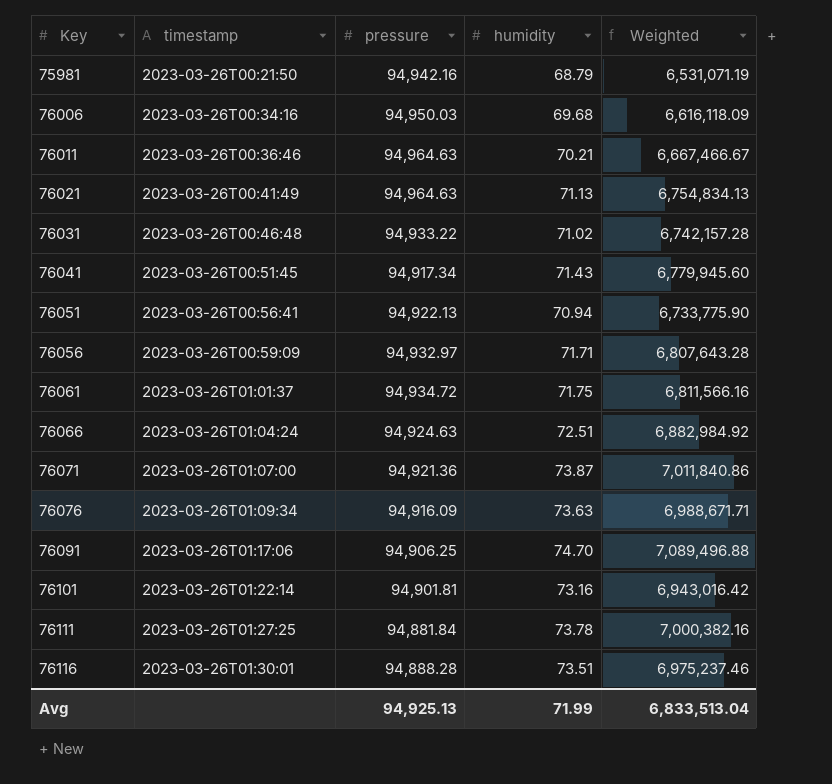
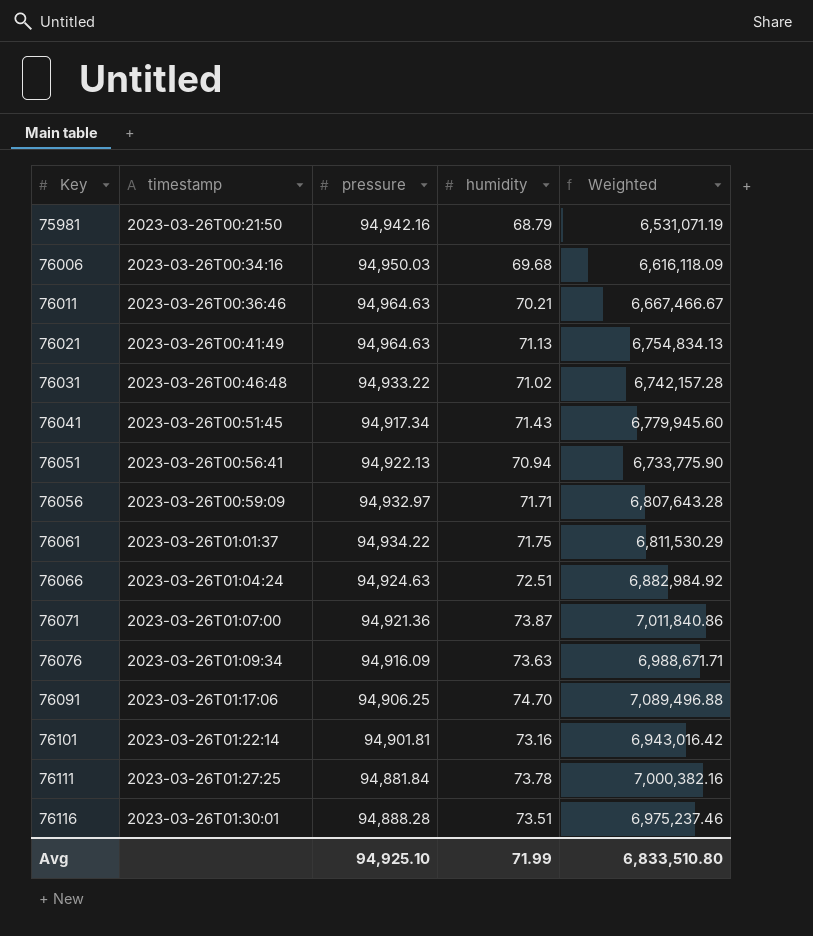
76061 | pressure: 94,934.72 -> 94,934.22
76061 | Weighted: 6,811,566.16 -> 6,811,530.29
Avg | pressure: 94,925.13 -> 94,925.10
Avg | Weighted: 6,833,513.04 -> 6,833,510.80

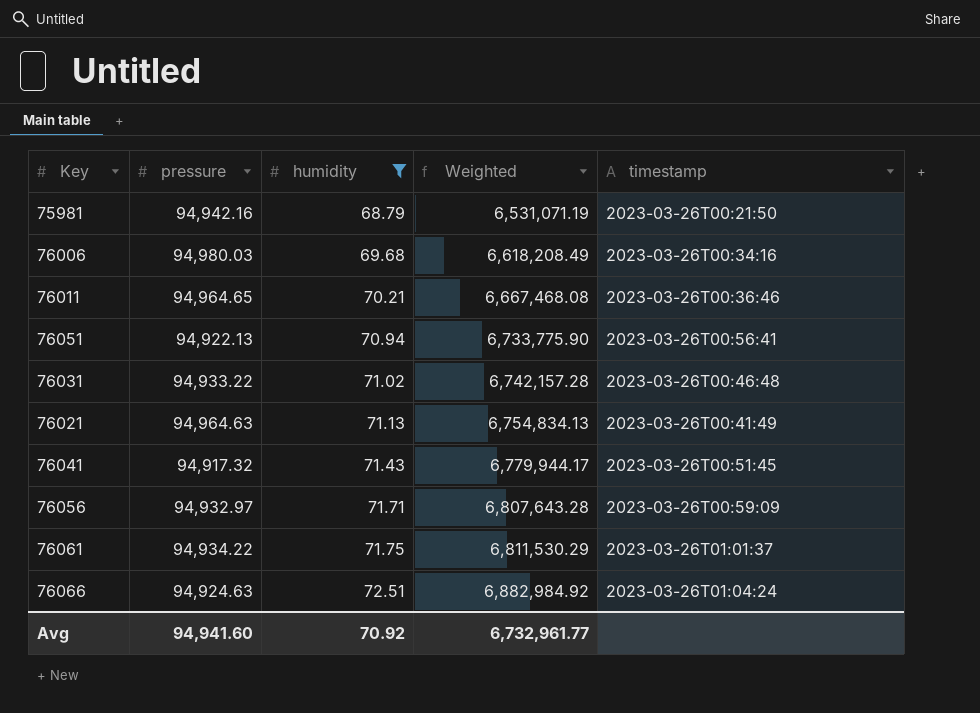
filter: none -> humidity <= 72.51
row order: Key ascending -> humidity ascending
column timestamp | position: 2 -> 5
76006 | pressure: 94,950.03 -> 94,980.03
76006 | Weighted: 6,616,118.09 -> 6,618,208.49
76011 | pressure: 94,964.63 -> 94,964.65
76011 | Weighted: 6,667,466.67 -> 6,667,468.08
76041 | pressure: 94,917.34 -> 94,917.32
76041 | Weighted: 6,779,945.60 -> 6,779,944.17
Avg | pressure: 94,925.10 -> 94,941.60
Avg | humidity: 71.99 -> 70.92
Avg | Weighted: 6,833,510.80 -> 6,732,961.77

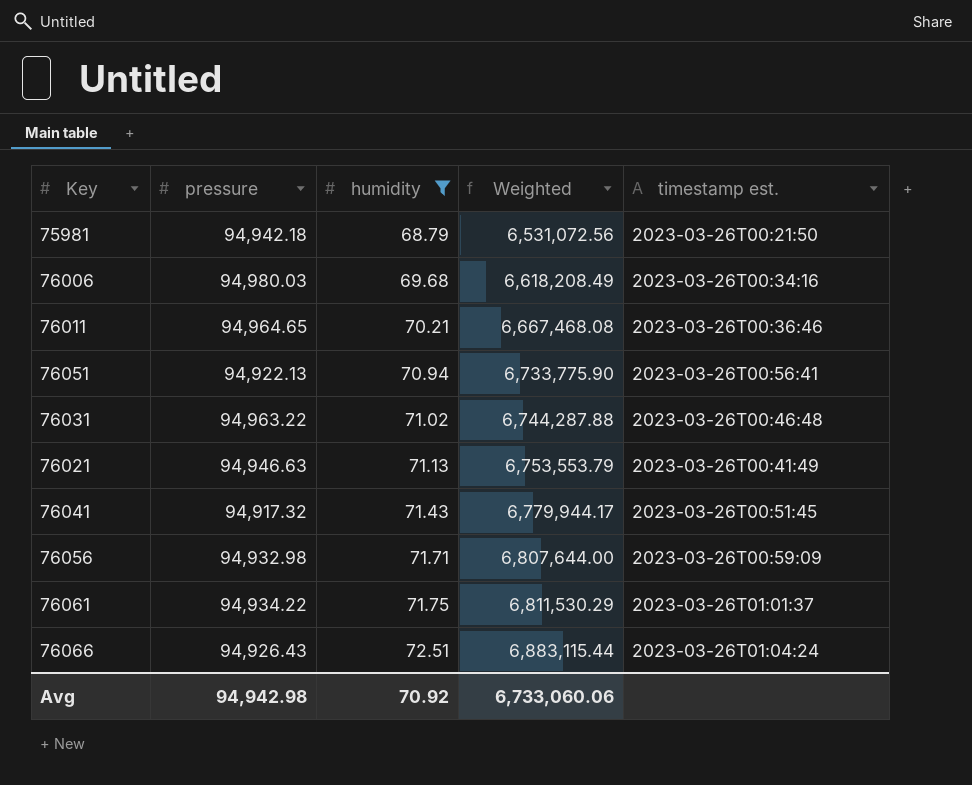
column name: timestamp -> timestamp est.
75981 | pressure: 94,942.16 -> 94,942.18
75981 | Weighted: 6,531,071.19 -> 6,531,072.56
76031 | pressure: 94,933.22 -> 94,963.22
76031 | Weighted: 6,742,157.28 -> 6,744,287.88
76021 | pressure: 94,964.63 -> 94,946.63
76021 | Weighted: 6,754,834.13 -> 6,753,553.79
76056 | pressure: 94,932.97 -> 94,932.98
76056 | Weighted: 6,807,643.28 -> 6,807,644.00
76066 | pressure: 94,924.63 -> 94,926.43
76066 | Weighted: 6,882,984.92 -> 6,883,115.44
Avg | pressure: 94,941.60 -> 94,942.98
Avg | Weighted: 6,732,961.77 -> 6,733,060.06

